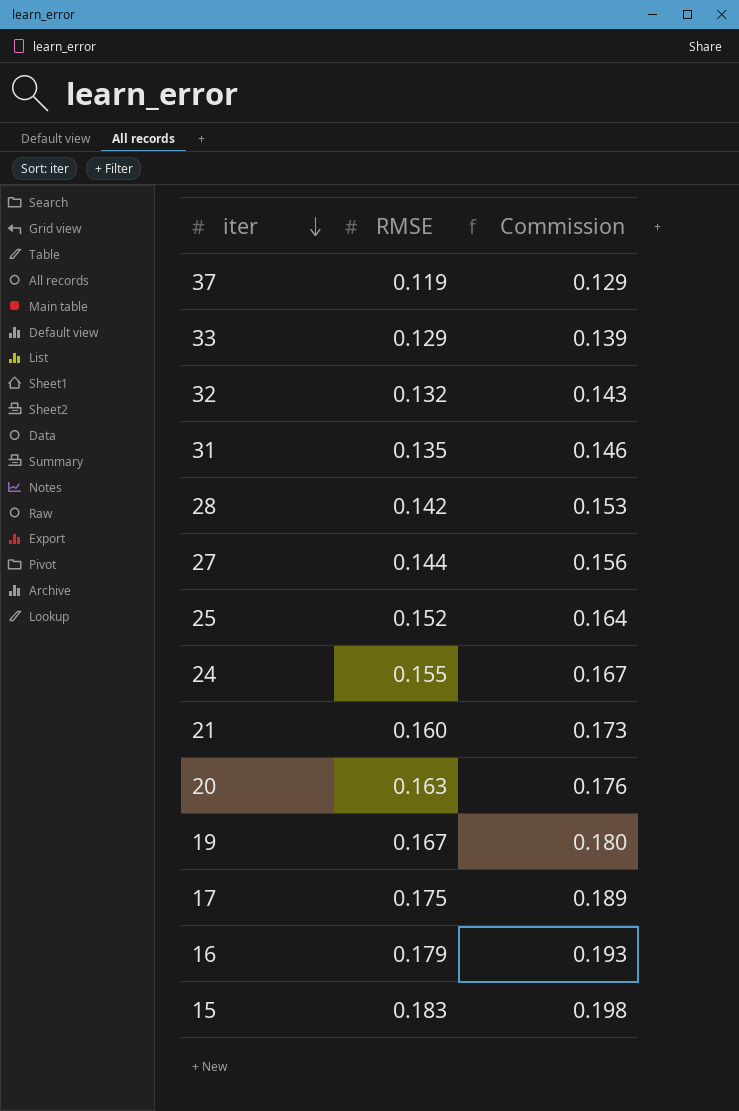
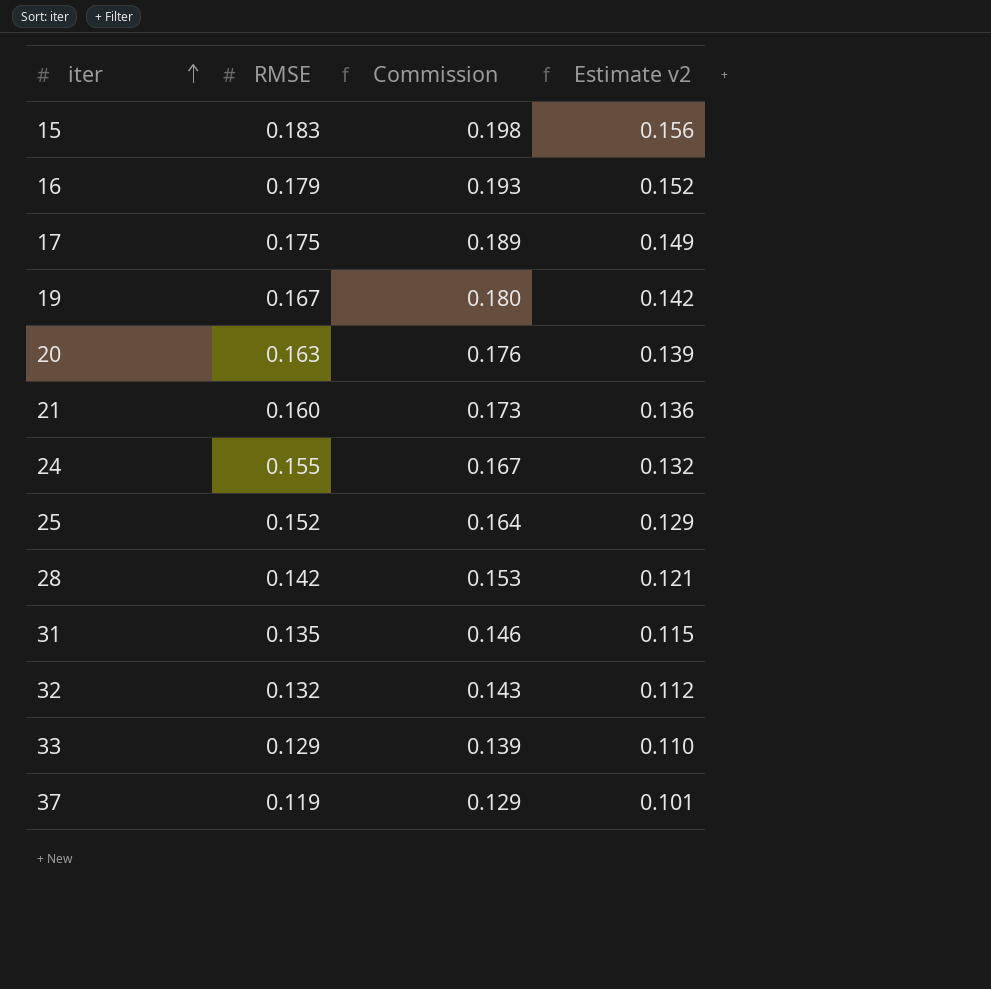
row order: iter descending -> iter ascending
column Estimate v2 | formula: none -> [RMSE] * 0.85
row 27: 0.144 | 0.156 -> none

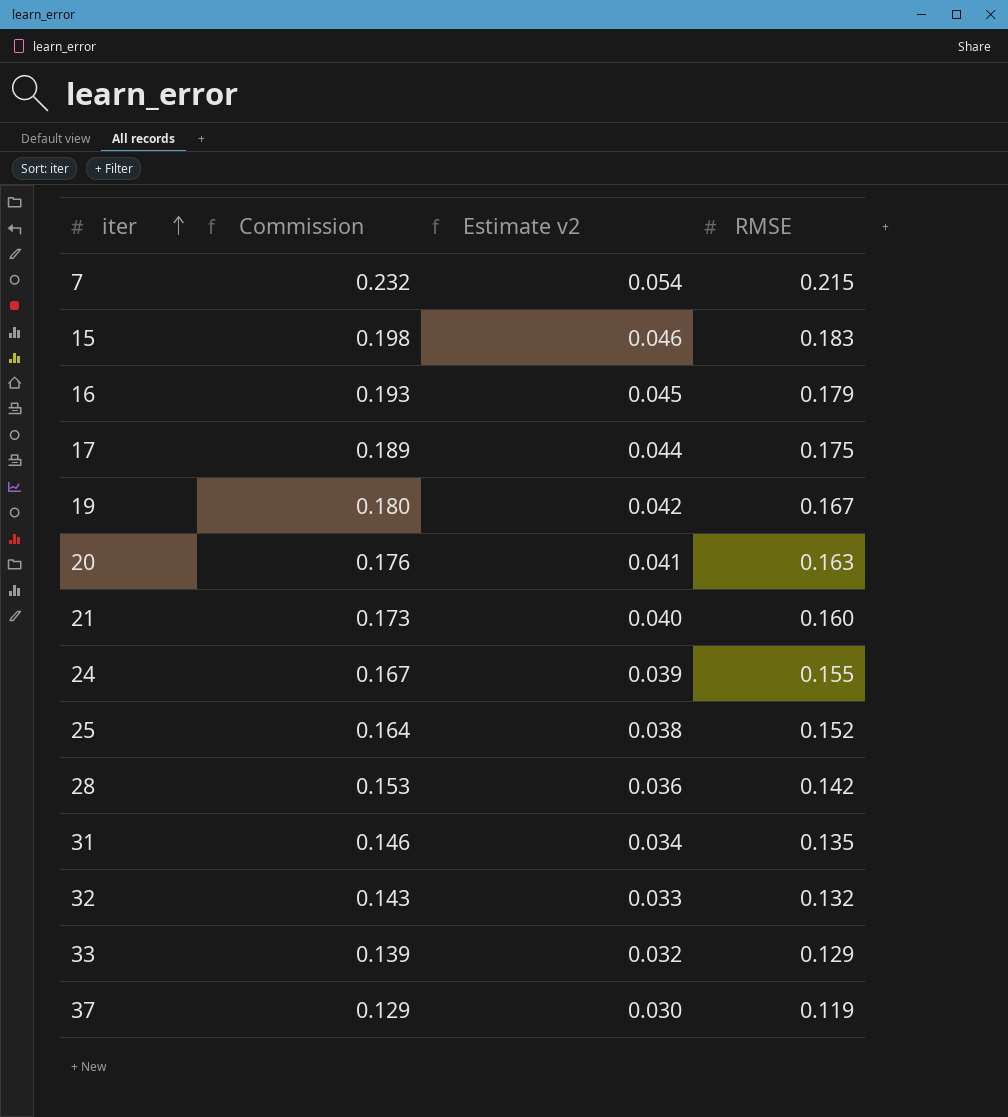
column Estimate v2 | formula: [RMSE] * 0.85 -> [RMSE] * 0.25
column RMSE | position: 2 -> 4
row 7: none -> 0.232 | 0.054 | 0.215

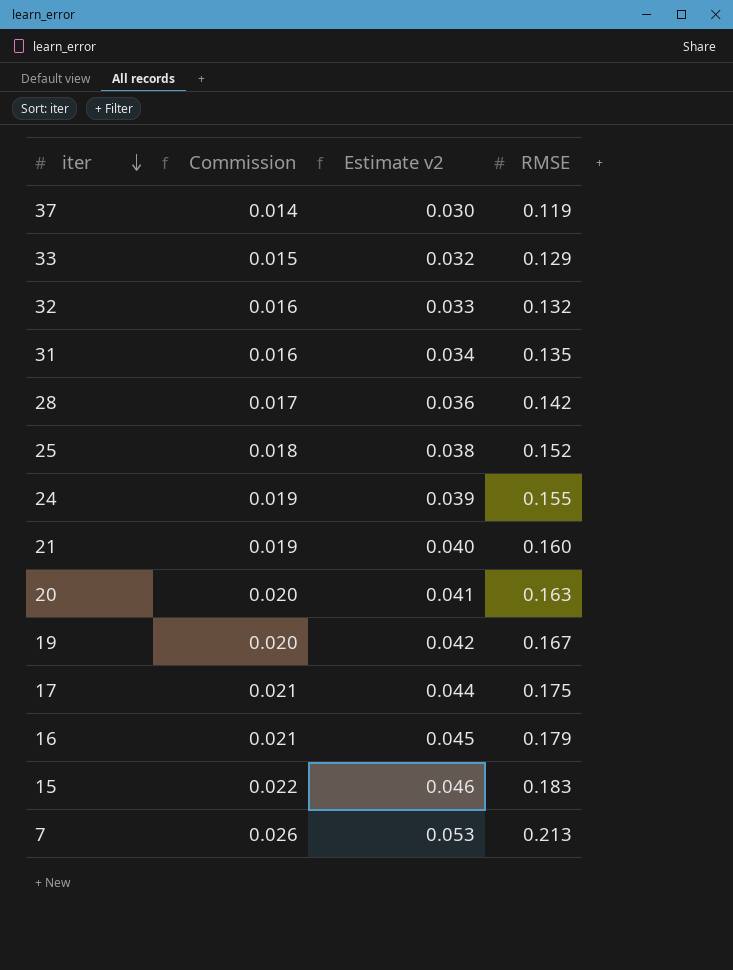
row order: iter ascending -> iter descending
column Commission | formula: [RMSE] * 1.08 -> [RMSE] * 0.12
7 | Estimate v2: 0.054 -> 0.053
7 | RMSE: 0.215 -> 0.213

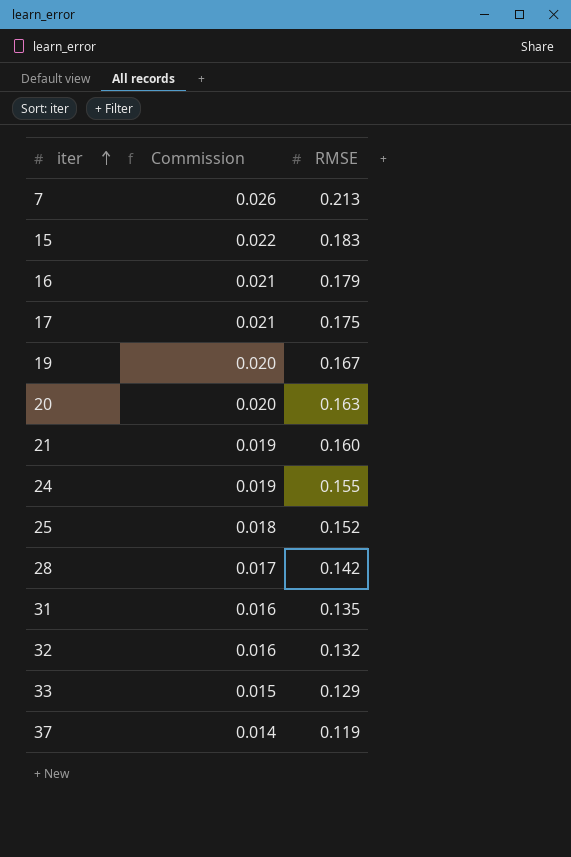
row order: iter descending -> iter ascending
column Estimate v2 | formula: [RMSE] * 0.25 -> none

